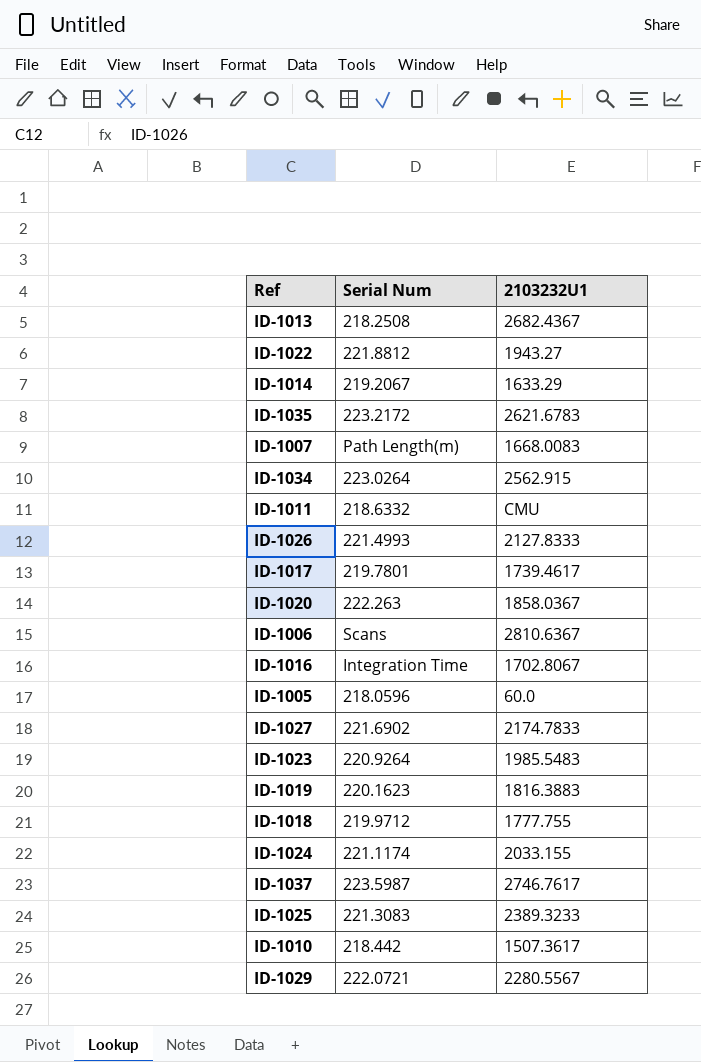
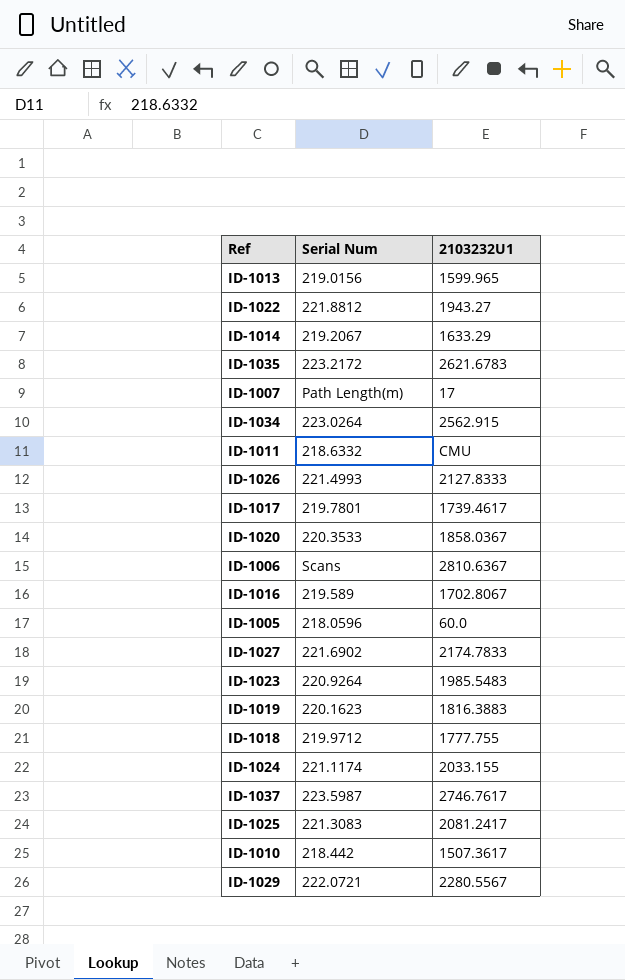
ID-1013 | Serial Num: 218.2508 -> 219.0156
ID-1013 | 2103232U1: 2682.4367 -> 1599.965
ID-1007 | 2103232U1: 1668.0083 -> 17
ID-1020 | Serial Num: 222.263 -> 220.3533
ID-1016 | Serial Num: Integration Time -> 219.589
ID-1025 | 2103232U1: 2389.3233 -> 2081.2417

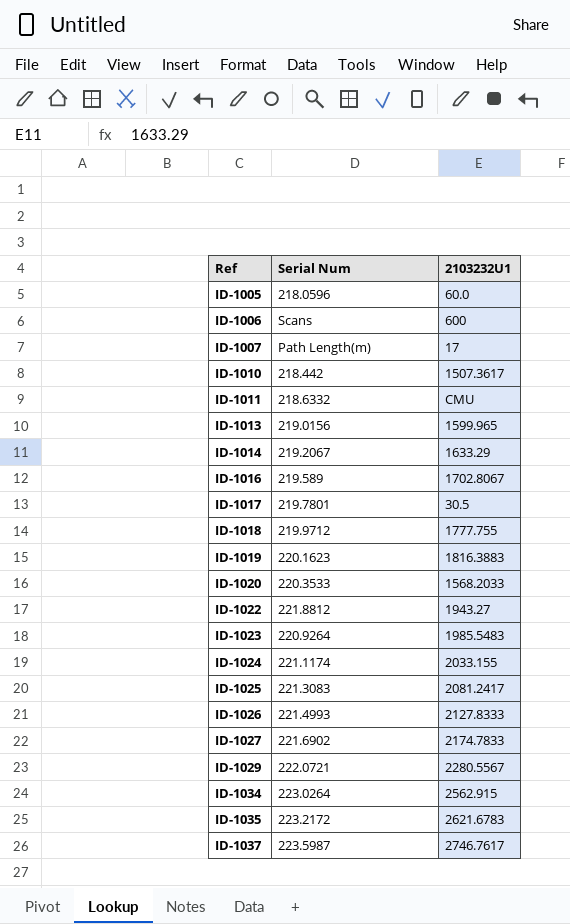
row order: none -> Ref ascending
ID-1006 | 2103232U1: 2810.6367 -> 600
ID-1017 | 2103232U1: 1739.4617 -> 30.5
ID-1020 | 2103232U1: 1858.0367 -> 1568.2033

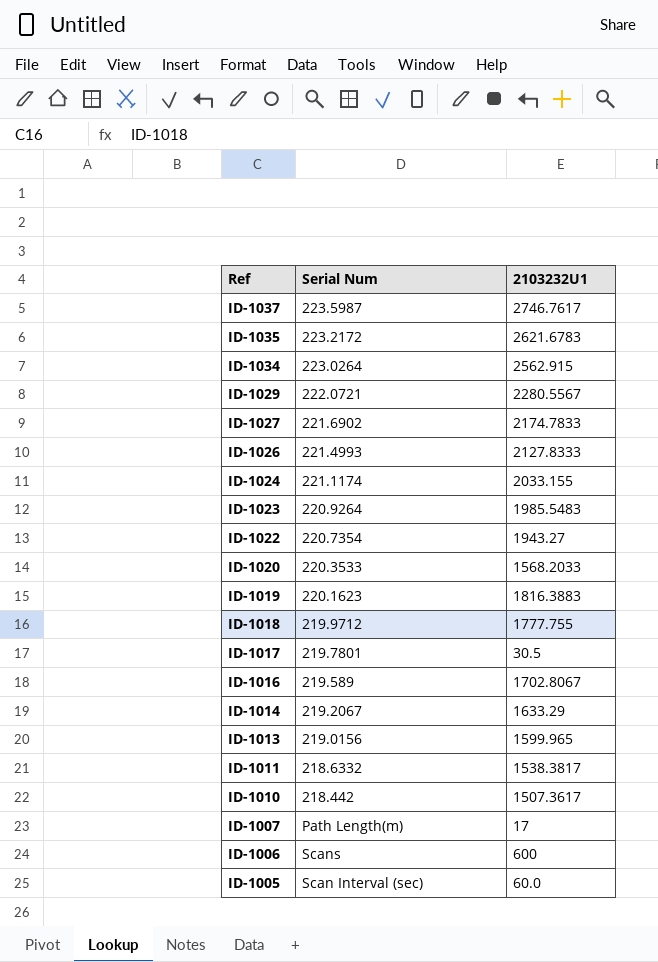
row order: Ref ascending -> Ref descending
row ID-1025: 221.3083 | 2081.2417 -> none
ID-1022 | Serial Num: 221.8812 -> 220.7354
ID-1011 | 2103232U1: CMU -> 1538.3817
ID-1005 | Serial Num: 218.0596 -> Scan Interval (sec)

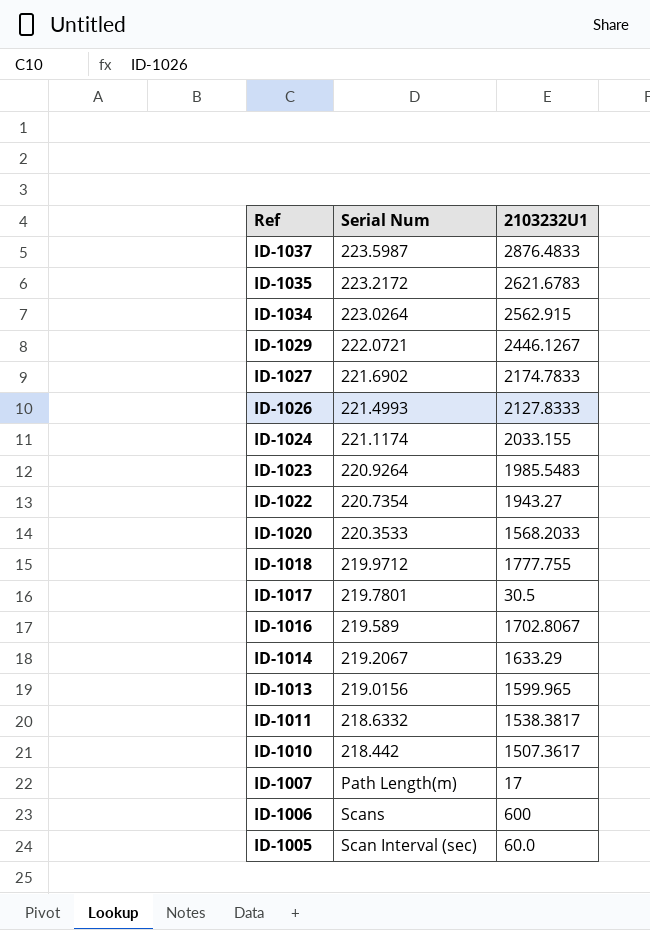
row ID-1019: 220.1623 | 1816.3883 -> none
ID-1037 | 2103232U1: 2746.7617 -> 2876.4833
ID-1029 | 2103232U1: 2280.5567 -> 2446.1267

